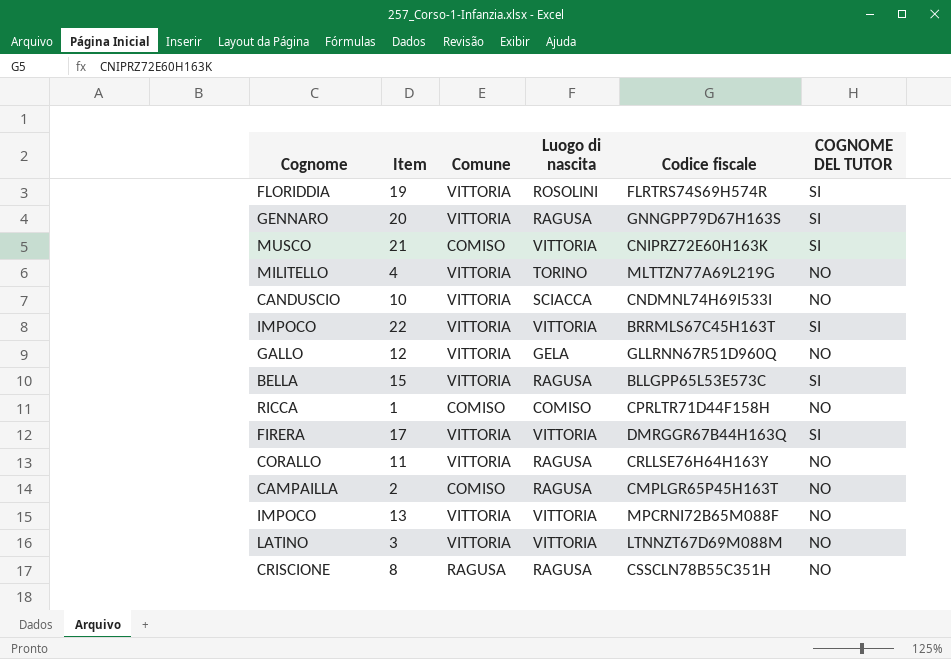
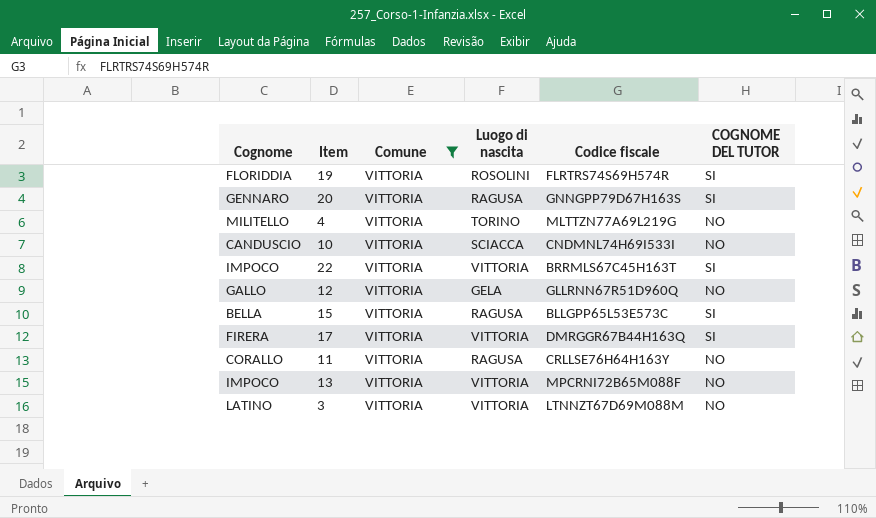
filter: none -> Comune = VITTORIA

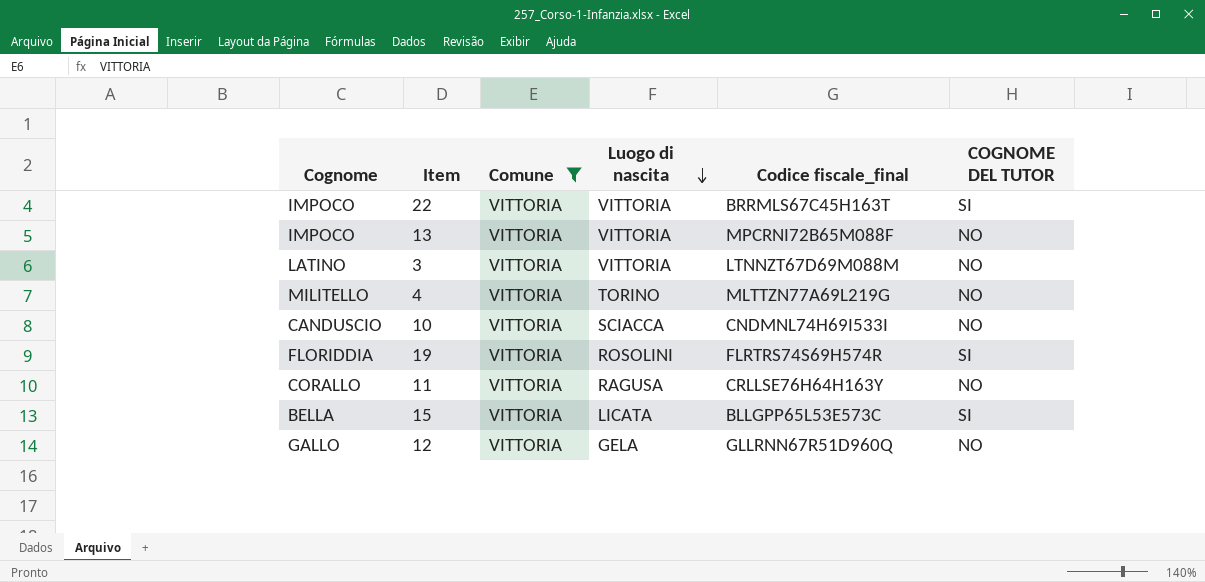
row order: none -> Luogo di nascita descending
column name: Codice fiscale -> Codice fiscale_final
row 20: GENNARO | VITTORIA | RAGUSA | GNNGPP79D67H163S | SI -> none
row 17: FIRERA | VITTORIA | VITTORIA | DMRGGR67B44H163Q | SI -> none
15 | Luogo di nascita: RAGUSA -> LICATA

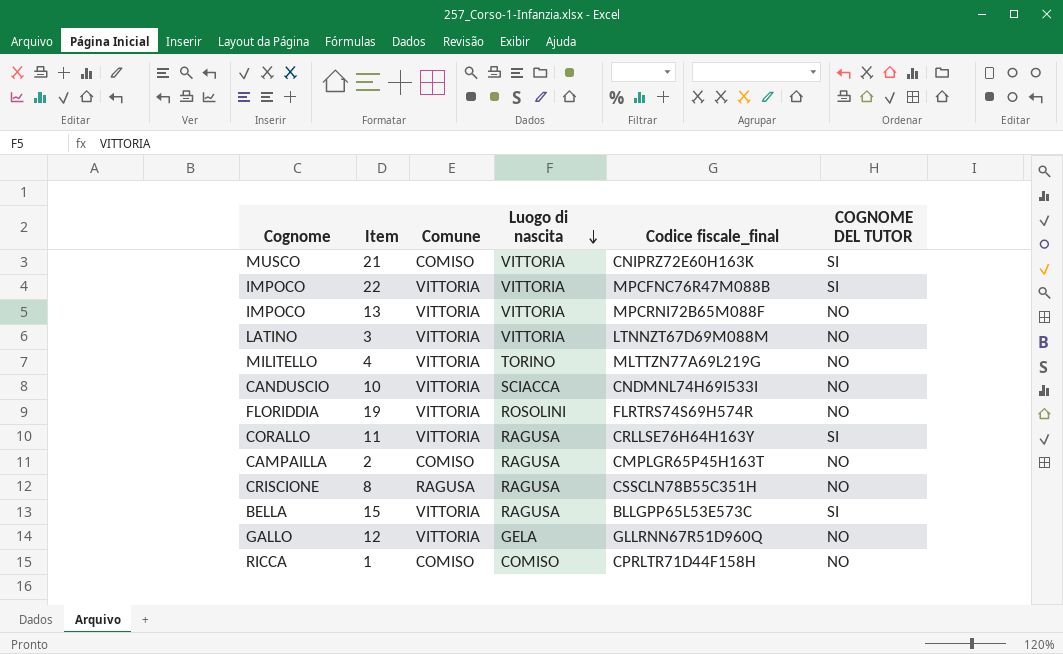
filter: Comune = VITTORIA -> none
22 | Codice fiscale_final: BRRMLS67C45H163T -> MPCFNC76R47M088B
19 | COGNOME DEL TUTOR: SI -> NO
11 | COGNOME DEL TUTOR: NO -> SI
15 | Luogo di nascita: LICATA -> RAGUSA

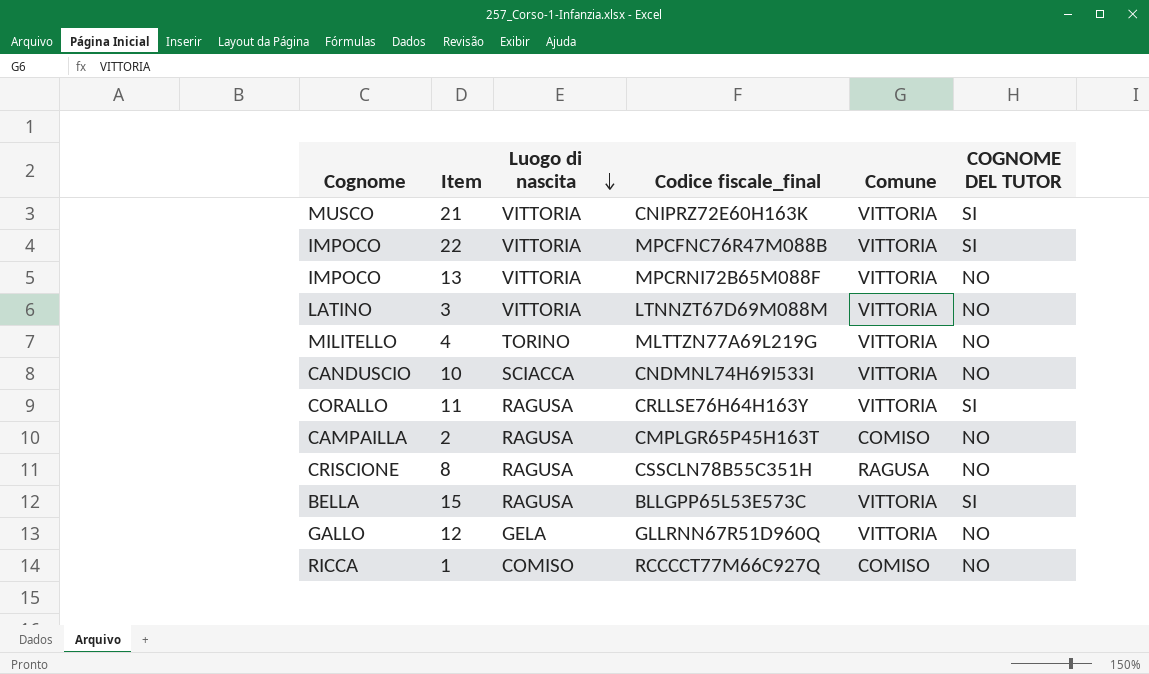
column Comune | position: 3 -> 5
row 19: FLORIDDIA | VITTORIA | ROSOLINI | FLRTRS74S69H574R | NO -> none
21 | Comune: COMISO -> VITTORIA
1 | Codice fiscale_final: CPRLTR71D44F158H -> RCCCCT77M66C927Q

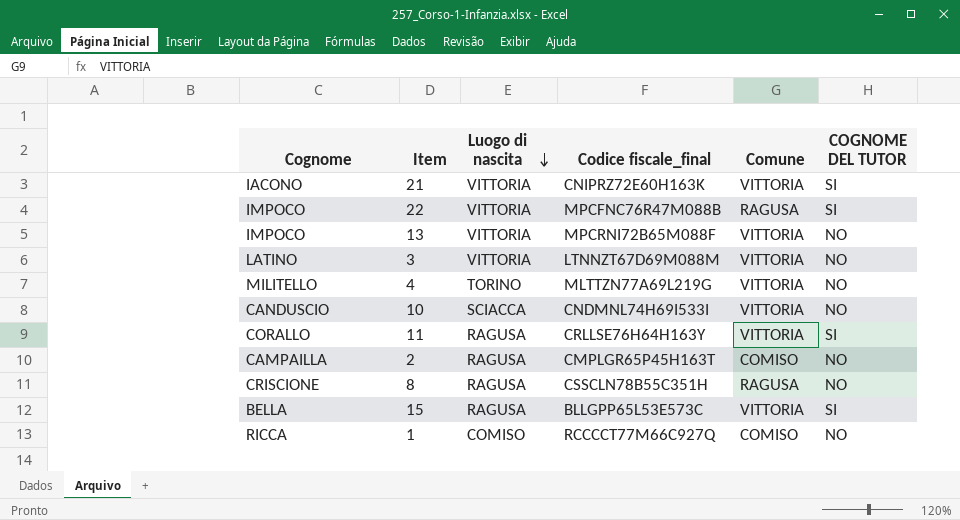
row 12: GALLO | GELA | GLLRNN67R51D960Q | VITTORIA | NO -> none
21 | Cognome: MUSCO -> IACONO
22 | Comune: VITTORIA -> RAGUSA

